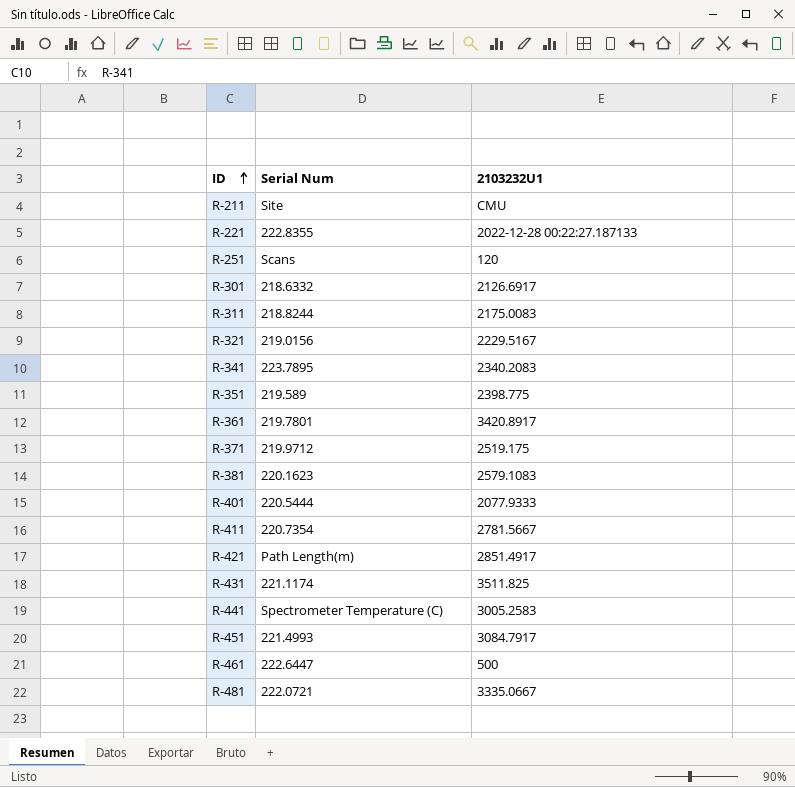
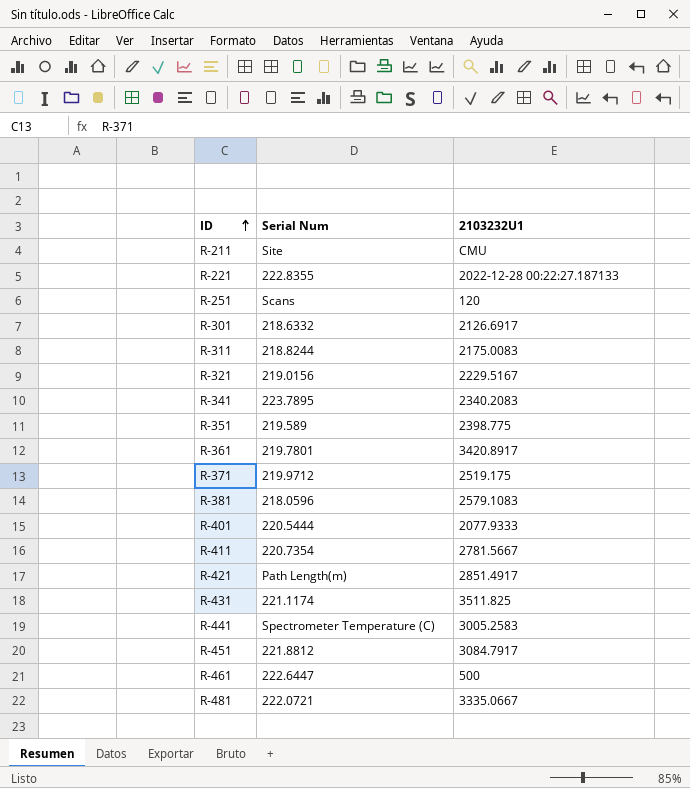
R-381 | Serial Num: 220.1623 -> 218.0596
R-451 | Serial Num: 221.4993 -> 221.8812

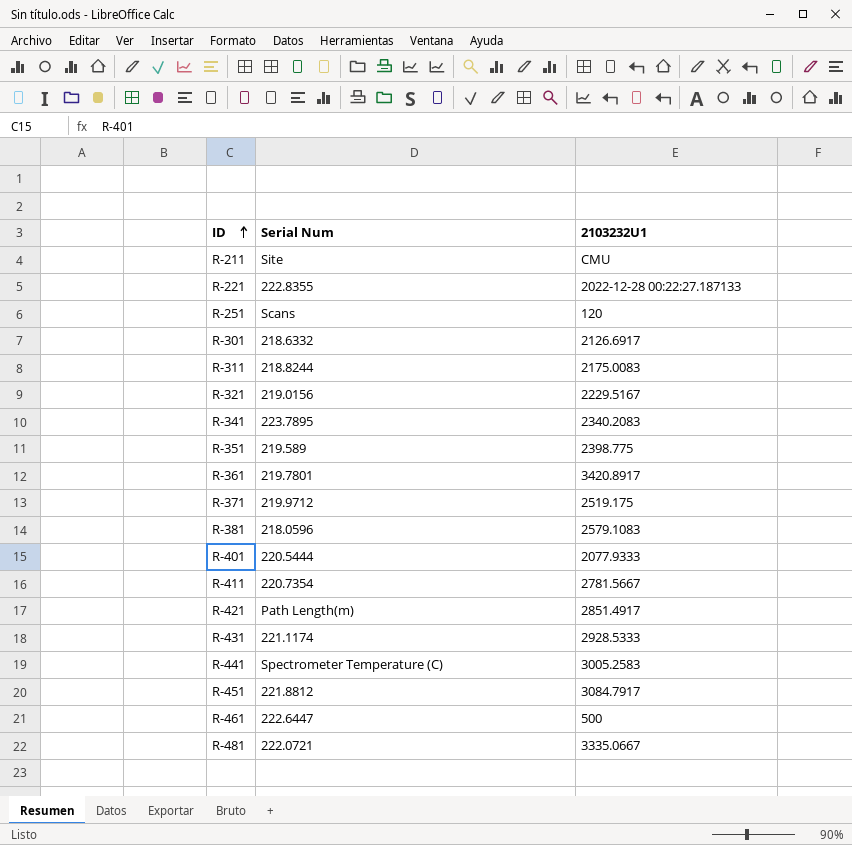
R-431 | 2103232U1: 3511.825 -> 2928.5333

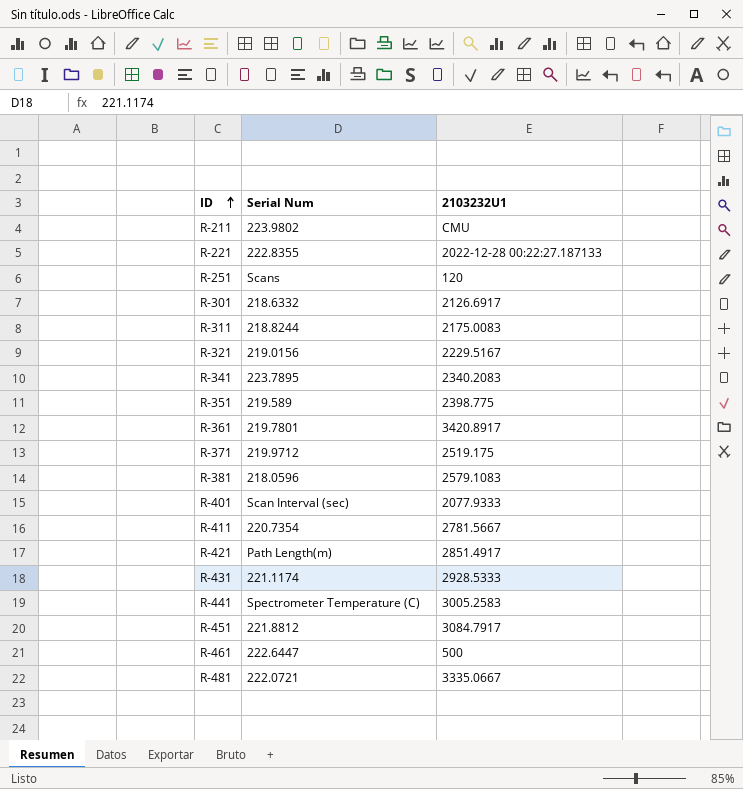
R-211 | Serial Num: Site -> 223.9802
R-401 | Serial Num: 220.5444 -> Scan Interval (sec)

